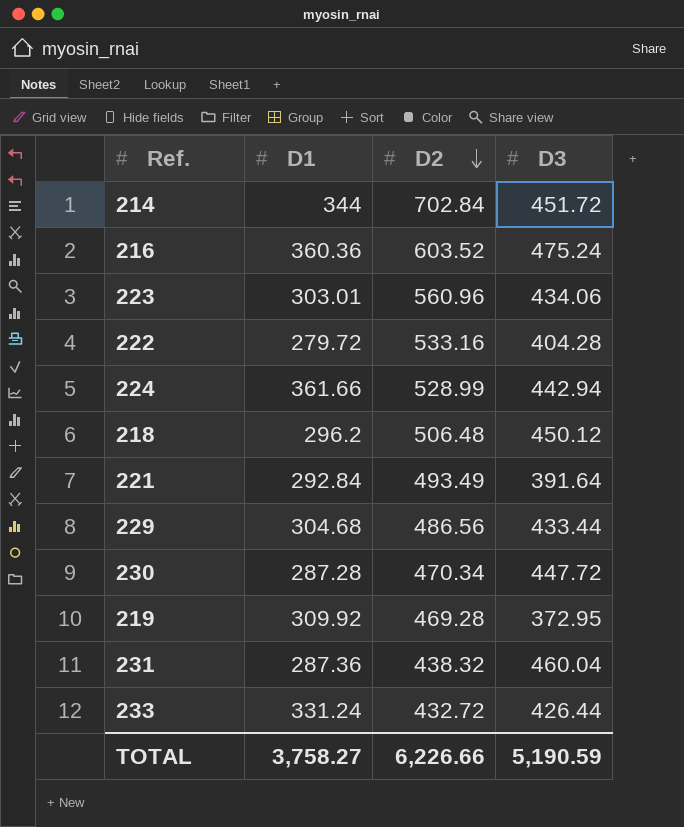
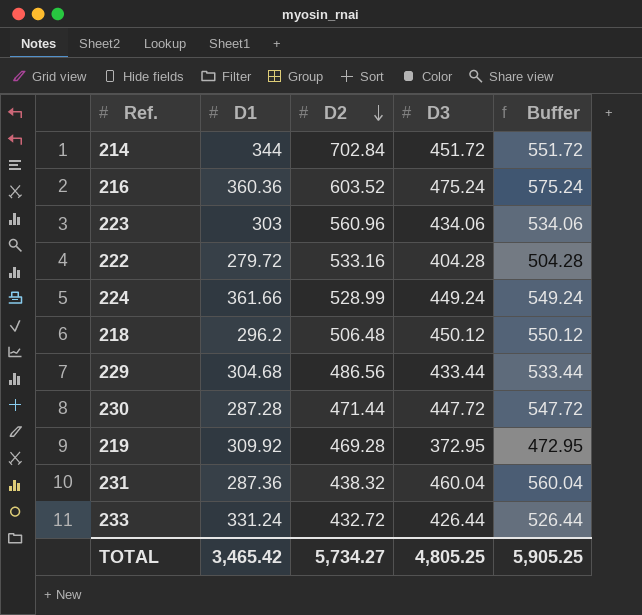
column Buffer | formula: none -> [D3] + 100
row 221: 292.84 | 493.49 | 391.64 -> none
223 | D1: 303.01 -> 303
224 | D3: 442.94 -> 449.24
230 | D2: 470.34 -> 471.44
TOTAL | D1: 3,758.27 -> 3,465.42
TOTAL | D2: 6,226.66 -> 5,734.27
TOTAL | D3: 5,190.59 -> 4,805.25

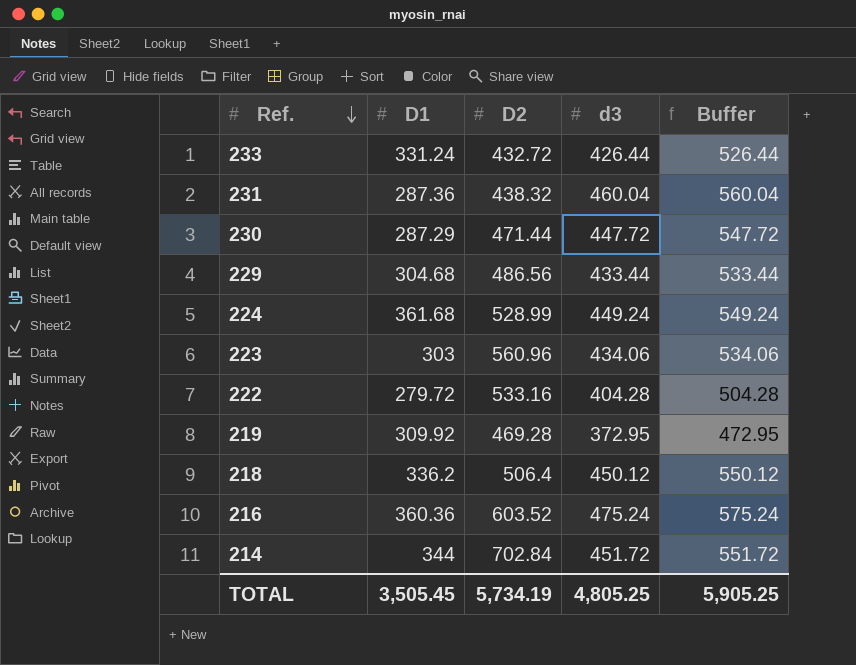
row order: D2 descending -> Ref. descending
column name: D3 -> d3
230 | D1: 287.28 -> 287.29
224 | D1: 361.66 -> 361.68
218 | D1: 296.2 -> 336.2
218 | D2: 506.48 -> 506.4
TOTAL | D1: 3,465.42 -> 3,505.45
TOTAL | D2: 5,734.27 -> 5,734.19

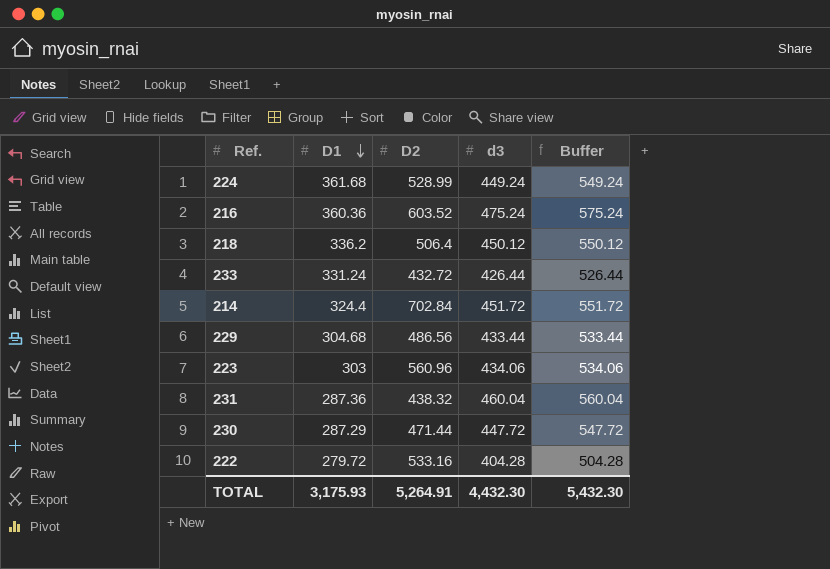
row order: Ref. descending -> D1 descending
row 219: 309.92 | 469.28 | 372.95 | 472.95 -> none
214 | D1: 344 -> 324.4
TOTAL | D1: 3,505.45 -> 3,175.93
TOTAL | D2: 5,734.19 -> 5,264.91
TOTAL | d3: 4,805.25 -> 4,432.30
TOTAL | Buffer: 5,905.25 -> 5,432.30

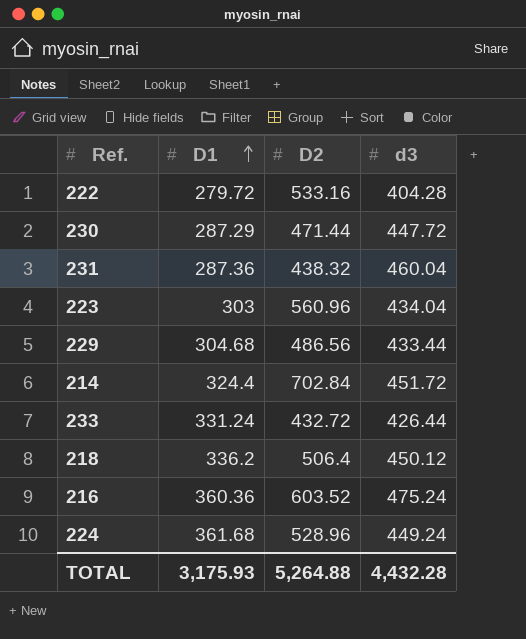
row order: D1 descending -> D1 ascending
column Buffer | formula: [d3] + 100 -> none
223 | d3: 434.06 -> 434.04
224 | D2: 528.99 -> 528.96
TOTAL | D2: 5,264.91 -> 5,264.88
TOTAL | d3: 4,432.30 -> 4,432.28

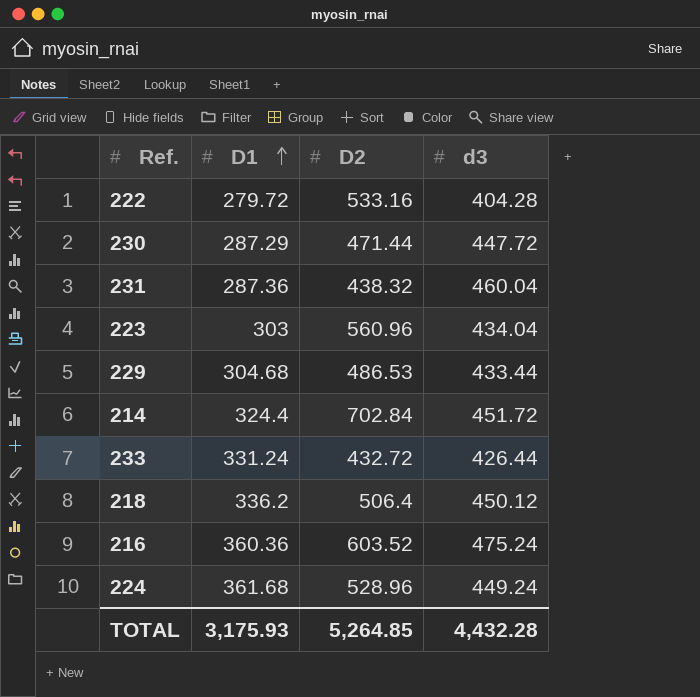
229 | D2: 486.56 -> 486.53
TOTAL | D2: 5,264.88 -> 5,264.85

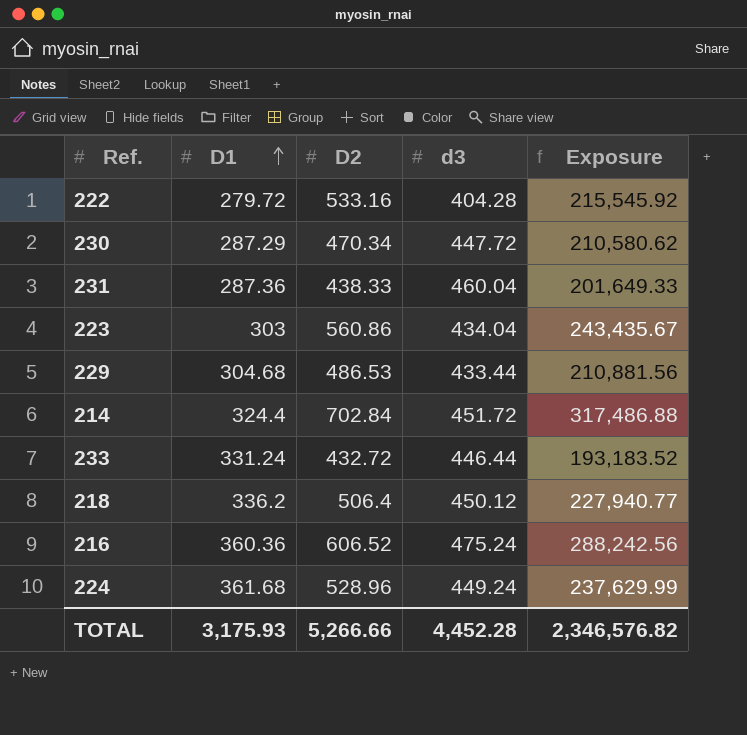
column Exposure | formula: none -> [D2] * [d3]
230 | D2: 471.44 -> 470.34
231 | D2: 438.32 -> 438.33
223 | D2: 560.96 -> 560.86
233 | d3: 426.44 -> 446.44
216 | D2: 603.52 -> 606.52
TOTAL | D2: 5,264.85 -> 5,266.66
TOTAL | d3: 4,432.28 -> 4,452.28

